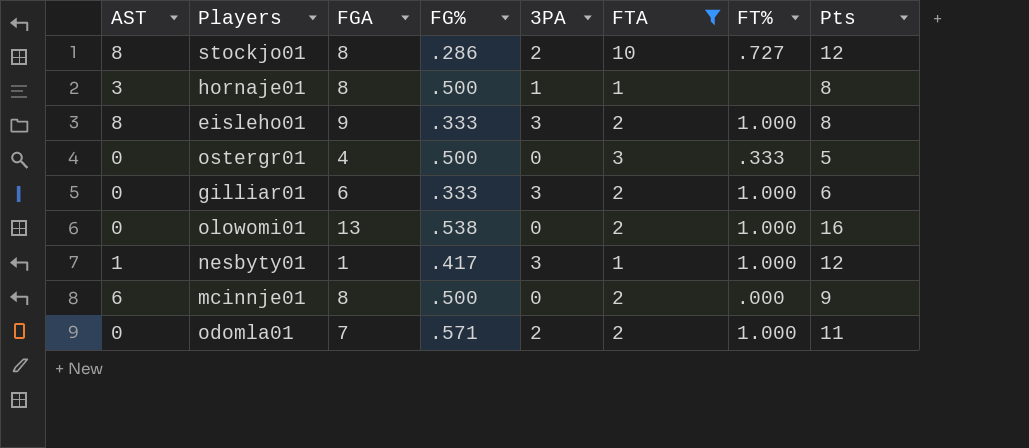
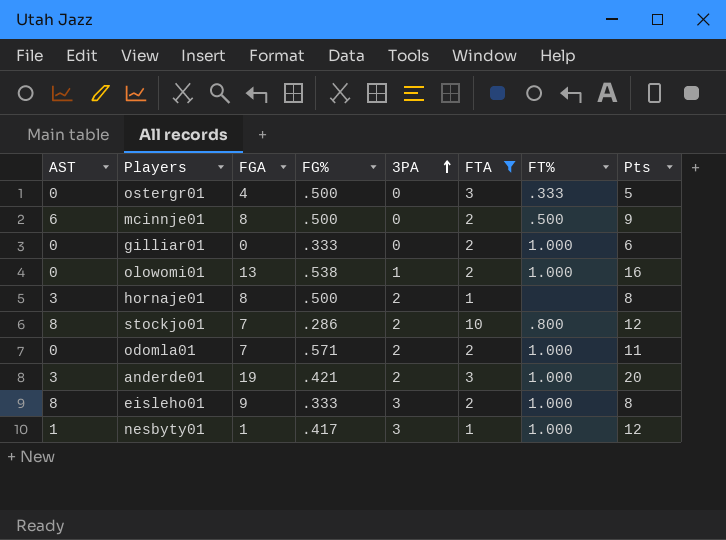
row order: none -> 3PA ascending
mcinnje01 | FT%: .000 -> .500
gilliar01 | FGA: 6 -> 0
gilliar01 | 3PA: 3 -> 0
olowomi01 | 3PA: 0 -> 1
hornaje01 | 3PA: 1 -> 2
stockjo01 | FGA: 8 -> 7
stockjo01 | FT%: .727 -> .800
row anderde01: none -> 3 | 19 | .421 | 2 | 3 | 1.000 | 20

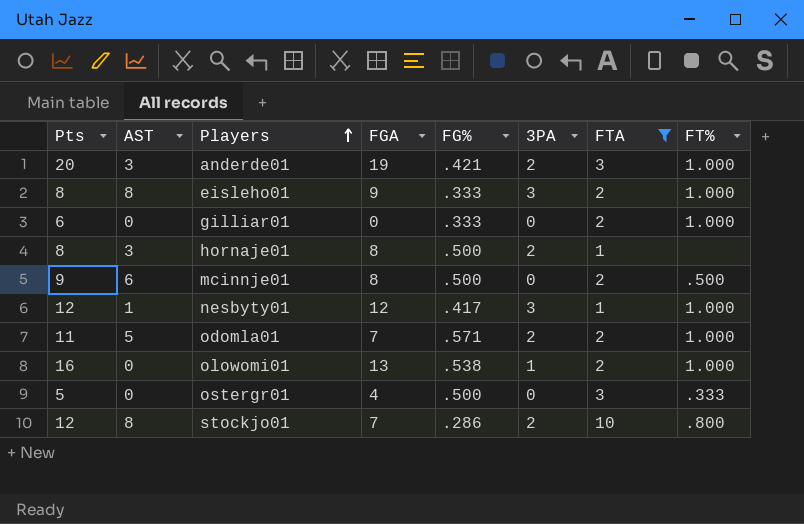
row order: 3PA ascending -> Players ascending
column Pts | position: 8 -> 1
nesbyty01 | FGA: 1 -> 12
odomla01 | AST: 0 -> 5

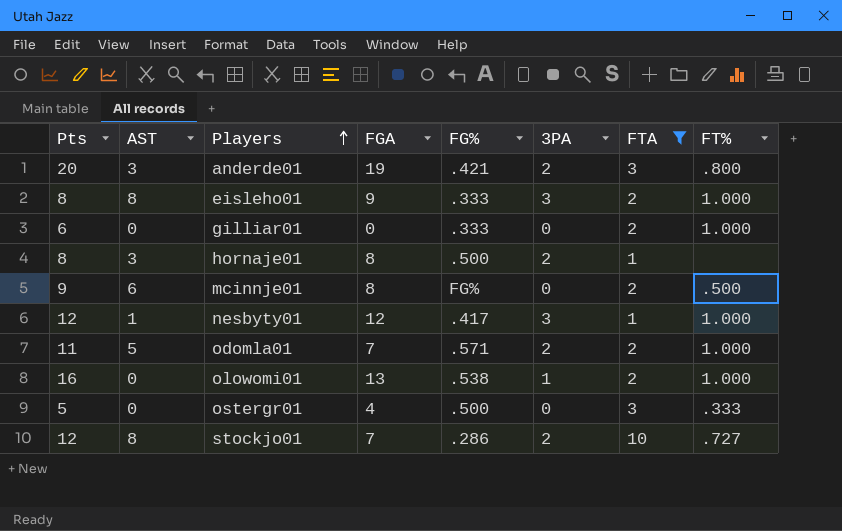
anderde01 | FT%: 1.000 -> .800
mcinnje01 | FG%: .500 -> FG%
stockjo01 | FT%: .800 -> .727

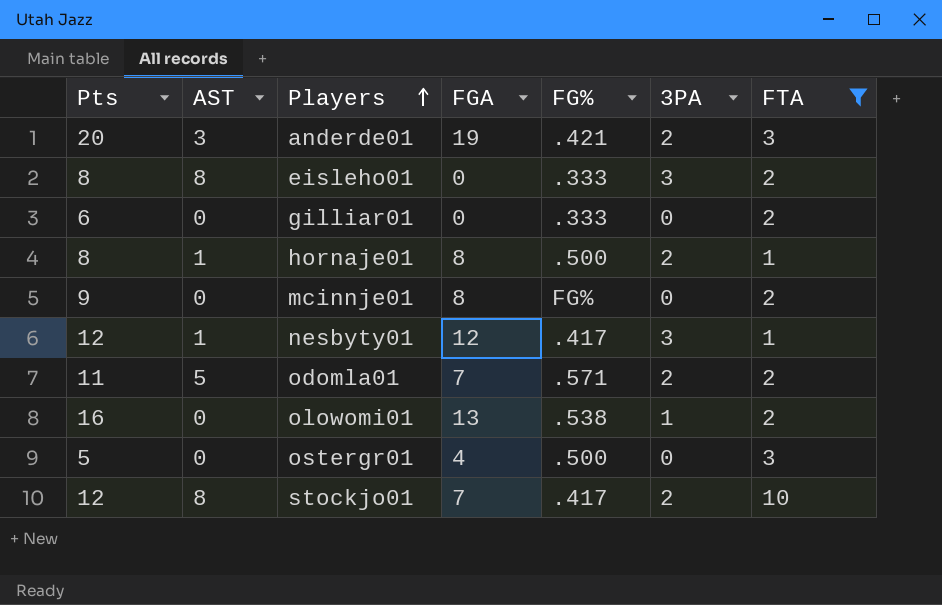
column FT% | position: 8 -> none
eisleho01 | FGA: 9 -> 0
hornaje01 | AST: 3 -> 1
mcinnje01 | AST: 6 -> 0
stockjo01 | FG%: .286 -> .417

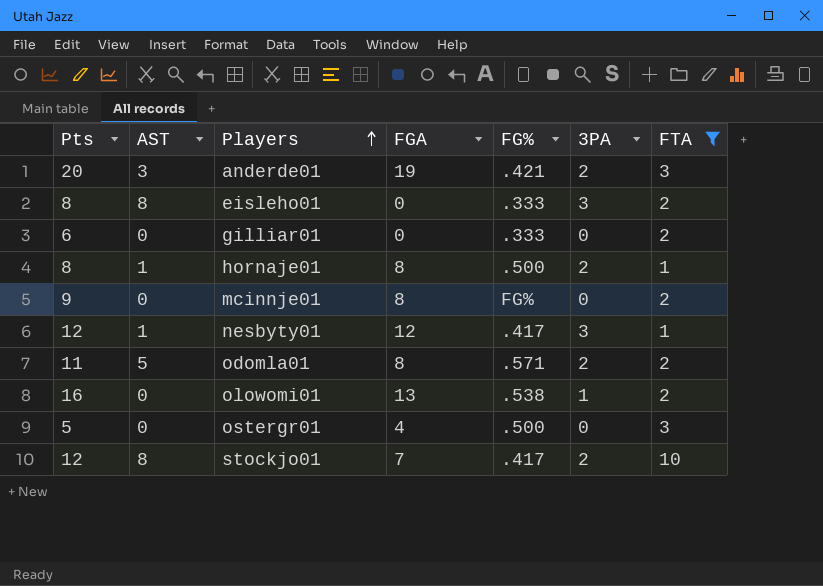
odomla01 | FGA: 7 -> 8

